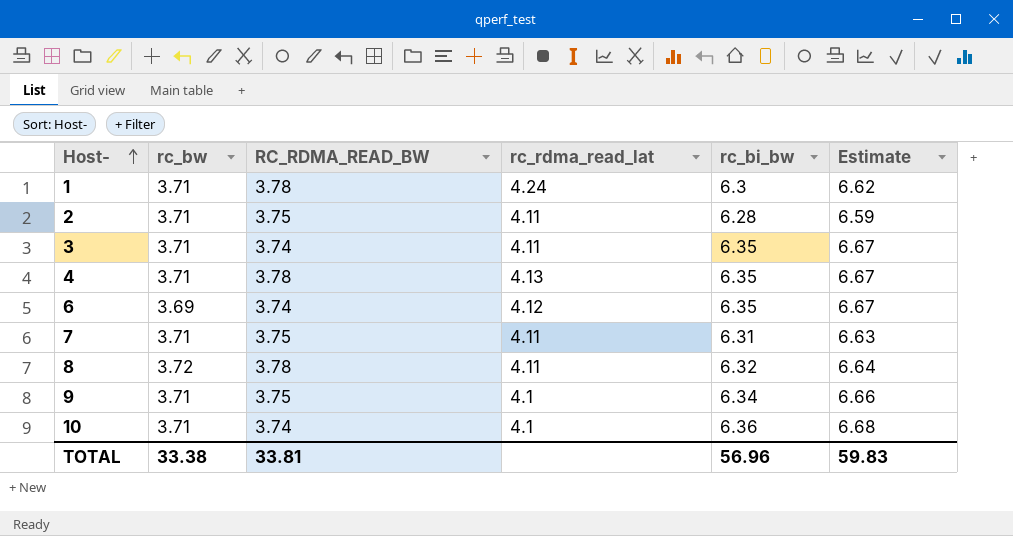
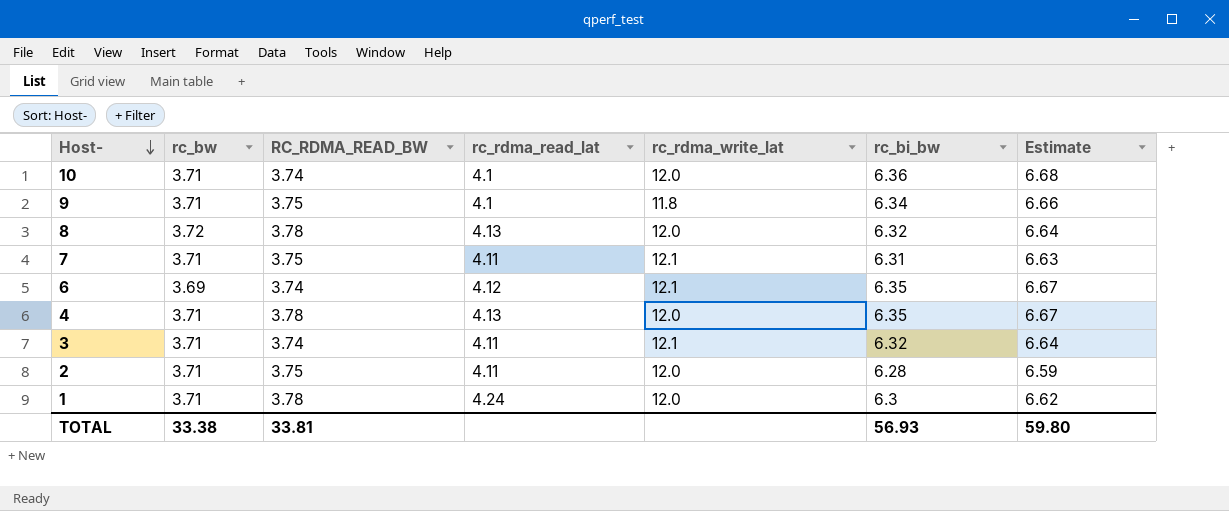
row order: Host- ascending -> Host- descending
column rc_rdma_write_lat | position: none -> 5
8 | rc_rdma_read_lat: 4.11 -> 4.13
3 | rc_bi_bw: 6.35 -> 6.32
3 | Estimate: 6.67 -> 6.64
TOTAL | rc_bi_bw: 56.96 -> 56.93
TOTAL | Estimate: 59.83 -> 59.80

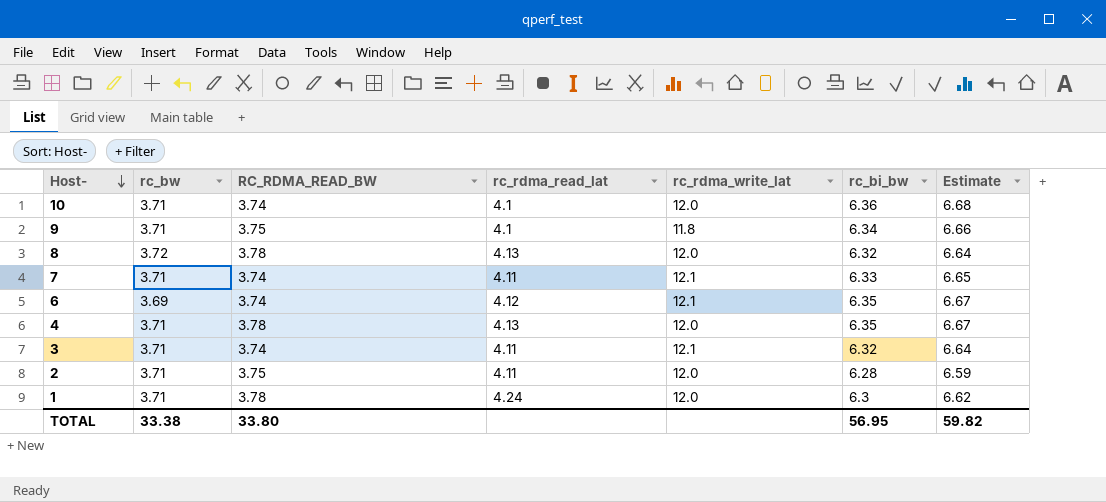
7 | RC_RDMA_READ_BW: 3.75 -> 3.74
7 | rc_bi_bw: 6.31 -> 6.33
7 | Estimate: 6.63 -> 6.65
TOTAL | RC_RDMA_READ_BW: 33.81 -> 33.80
TOTAL | rc_bi_bw: 56.93 -> 56.95
TOTAL | Estimate: 59.80 -> 59.82

